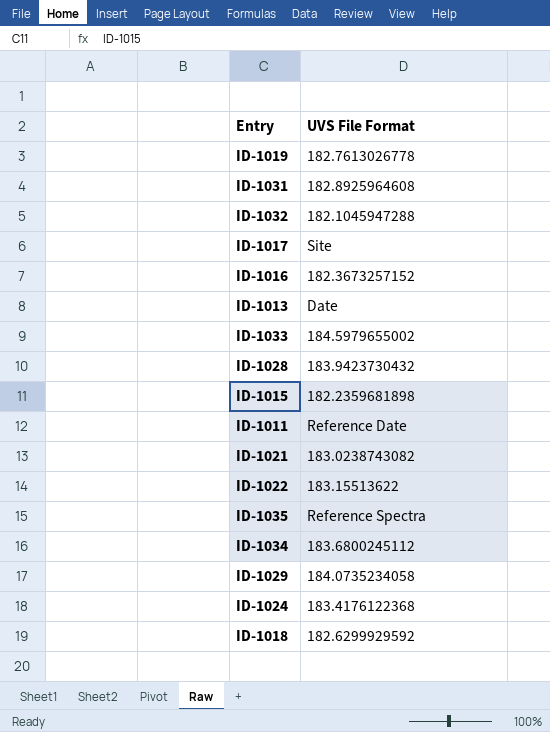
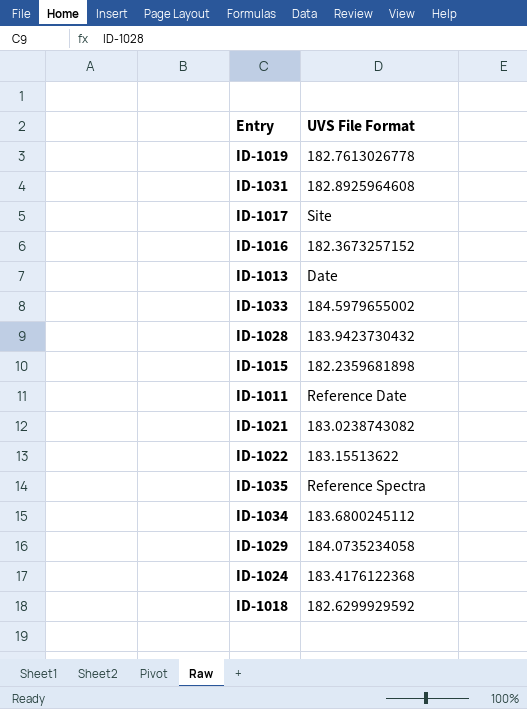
row ID-1032: 182.1045947288 -> none

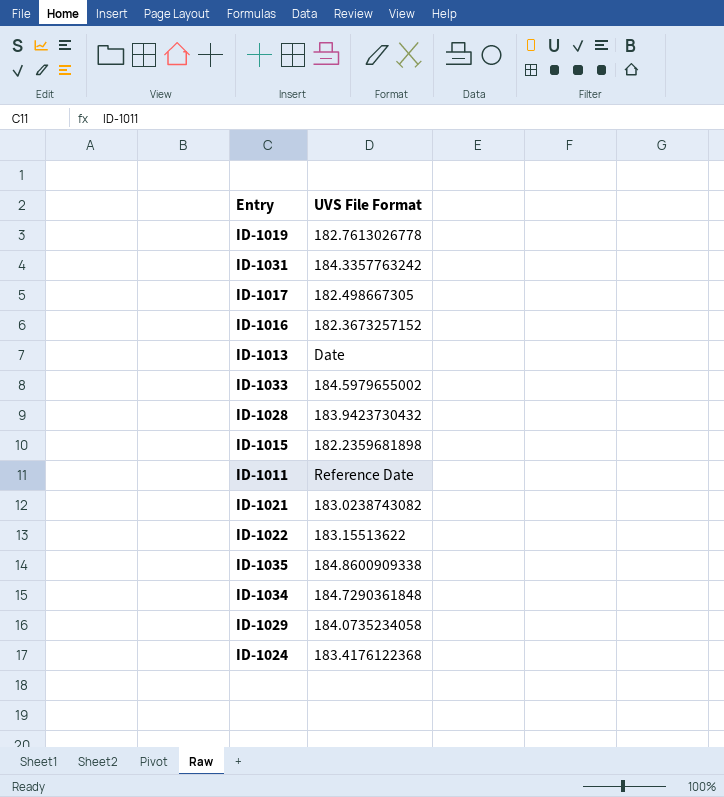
row ID-1018: 182.6299929592 -> none
ID-1031 | UVS File Format: 182.8925964608 -> 184.3357763242
ID-1017 | UVS File Format: Site -> 182.498667305
ID-1035 | UVS File Format: Reference Spectra -> 184.8600909338
ID-1034 | UVS File Format: 183.6800245112 -> 184.7290361848

